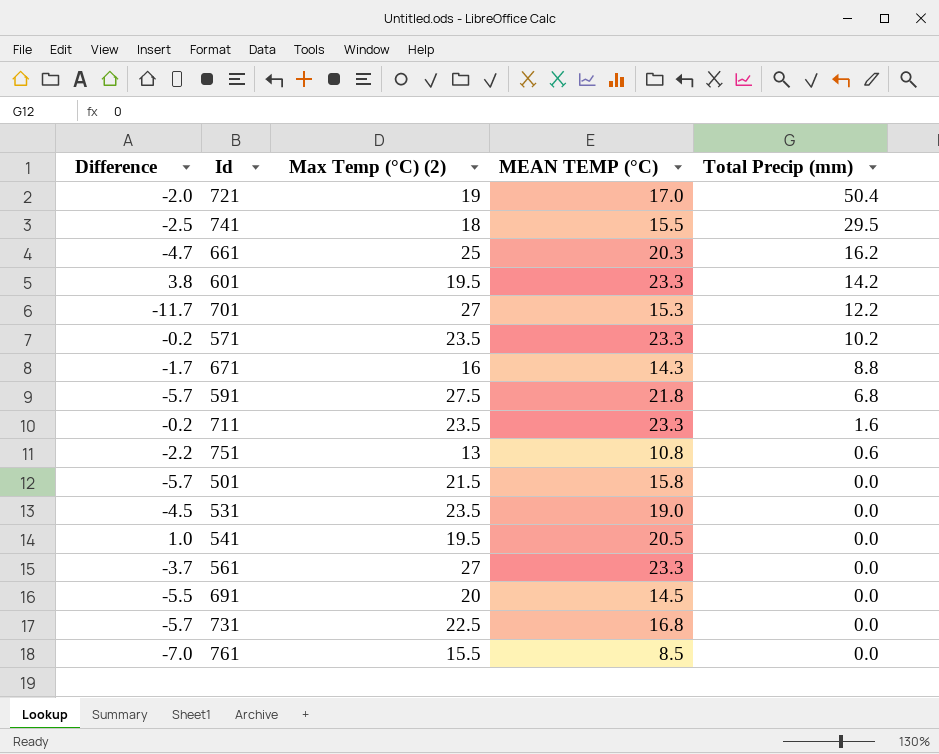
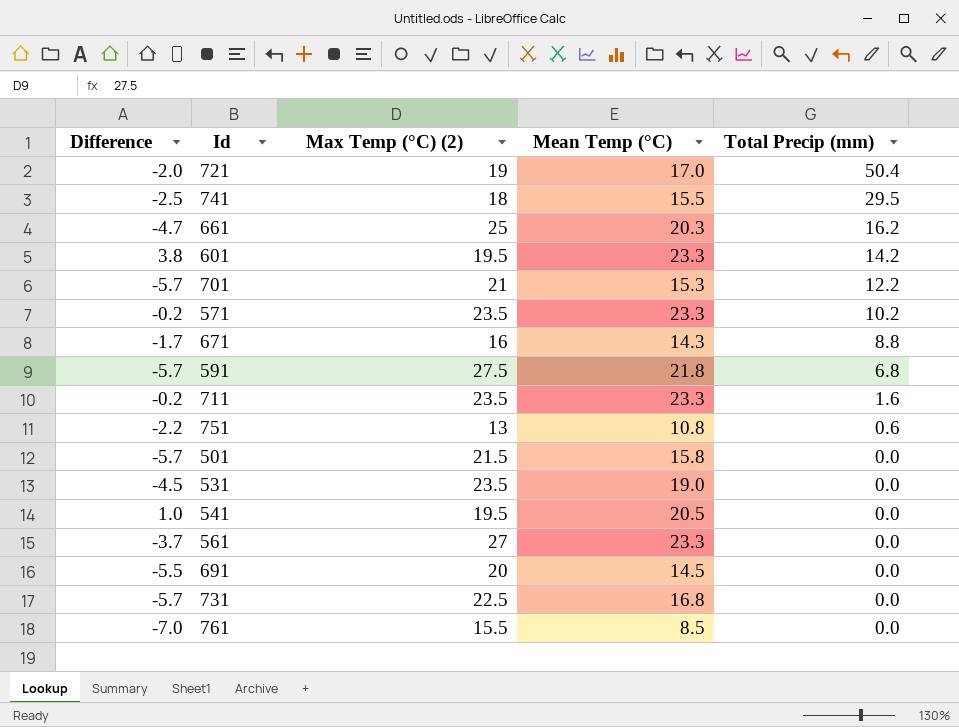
column name: MEAN TEMP (°C) -> Mean Temp (°C)
701 | Difference: -11.7 -> -5.7
701 | Max Temp (°C) (2): 27 -> 21

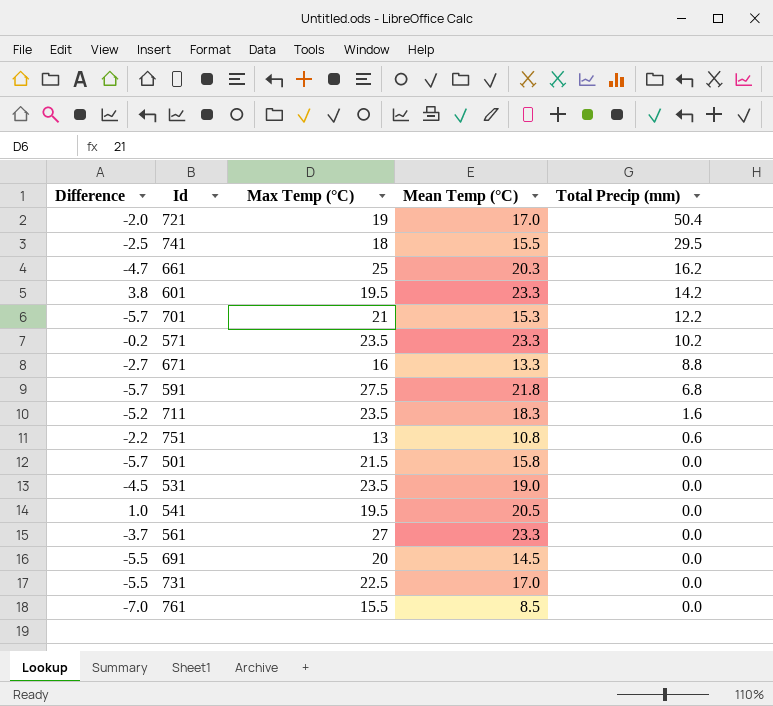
column name: Max Temp (°C) (2) -> Max Temp (°C)
671 | Difference: -1.7 -> -2.7
671 | Mean Temp (°C): 14.3 -> 13.3
711 | Difference: -0.2 -> -5.2
711 | Mean Temp (°C): 23.3 -> 18.3
731 | Difference: -5.7 -> -5.5
731 | Mean Temp (°C): 16.8 -> 17.0

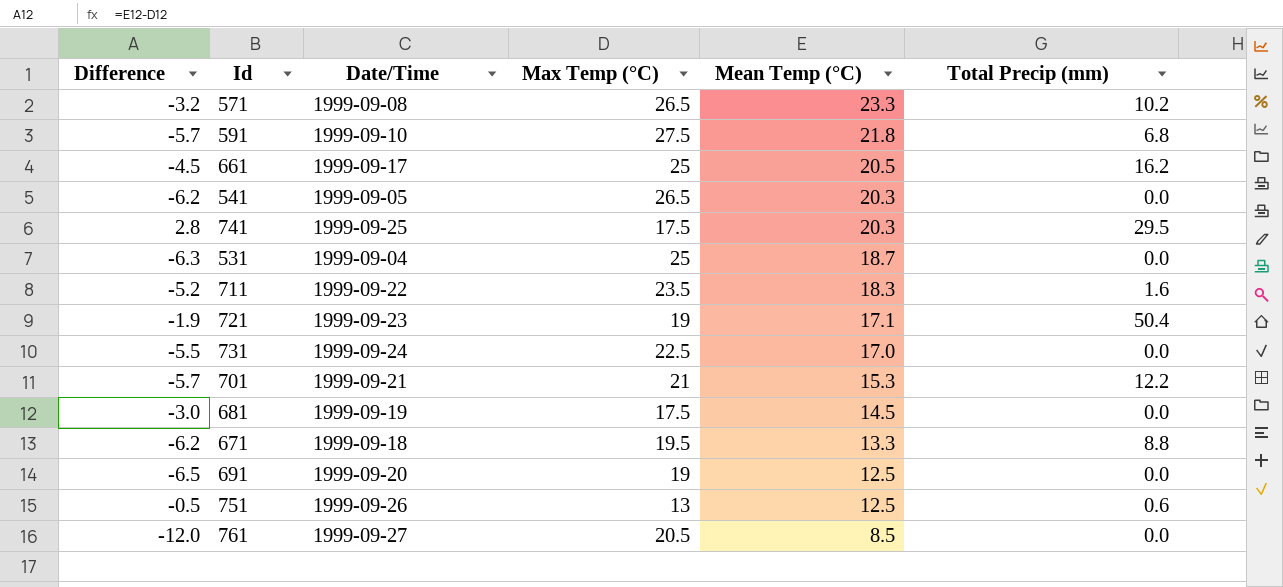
row order: Total Precip (mm) descending -> Mean Temp (°C) descending
column Date/Time | position: none -> 3
row 601: 3.8 | 19.5 | 23.3 | 14.2 -> none
row 501: -5.7 | 21.5 | 15.8 | 0.0 -> none
row 561: -3.7 | 27 | 23.3 | 0.0 -> none
571 | Difference: -0.2 -> -3.2
571 | Max Temp (°C): 23.5 -> 26.5
661 | Difference: -4.7 -> -4.5
661 | Mean Temp (°C): 20.3 -> 20.5
541 | Difference: 1.0 -> -6.2
541 | Max Temp (°C): 19.5 -> 26.5
541 | Mean Temp (°C): 20.5 -> 20.3
741 | Difference: -2.5 -> 2.8
741 | Max Temp (°C): 18 -> 17.5
741 | Mean Temp (°C): 15.5 -> 20.3
531 | Difference: -4.5 -> -6.3
531 | Max Temp (°C): 23.5 -> 25
531 | Mean Temp (°C): 19.0 -> 18.7
721 | Difference: -2.0 -> -1.9
721 | Mean Temp (°C): 17.0 -> 17.1
row 681: none -> -3.0 | 1999-09-19 | 17.5 | 14.5 | 0.0
671 | Difference: -2.7 -> -6.2
671 | Max Temp (°C): 16 -> 19.5
691 | Difference: -5.5 -> -6.5
691 | Max Temp (°C): 20 -> 19
691 | Mean Temp (°C): 14.5 -> 12.5
751 | Difference: -2.2 -> -0.5
751 | Mean Temp (°C): 10.8 -> 12.5
761 | Difference: -7.0 -> -12.0
761 | Max Temp (°C): 15.5 -> 20.5

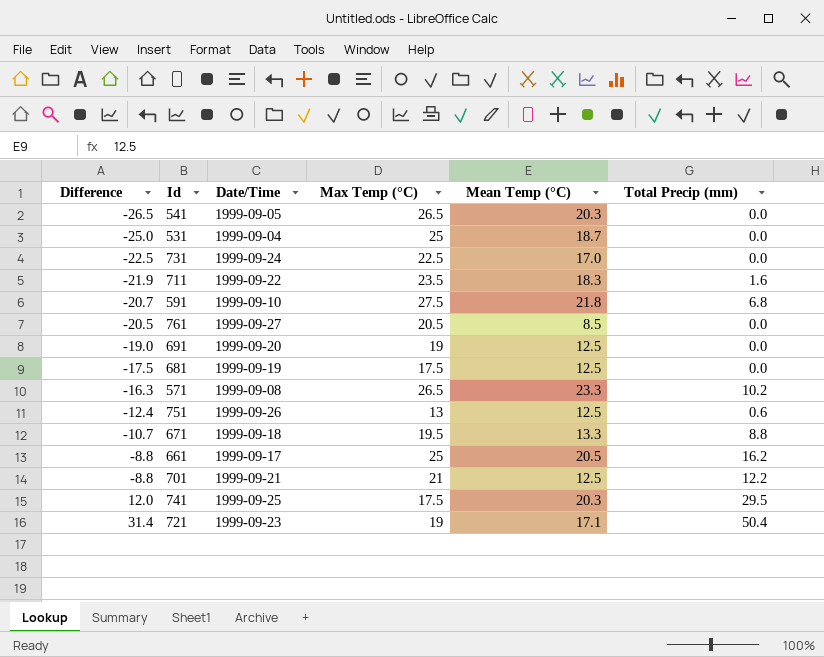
row order: Mean Temp (°C) descending -> Difference ascending
column Difference | formula: [Mean Temp (°C)] - [Max Temp (°C)] -> [Total Precip (mm)] - [Max Temp (°C)]
681 | Mean Temp (°C): 14.5 -> 12.5
701 | Mean Temp (°C): 15.3 -> 12.5

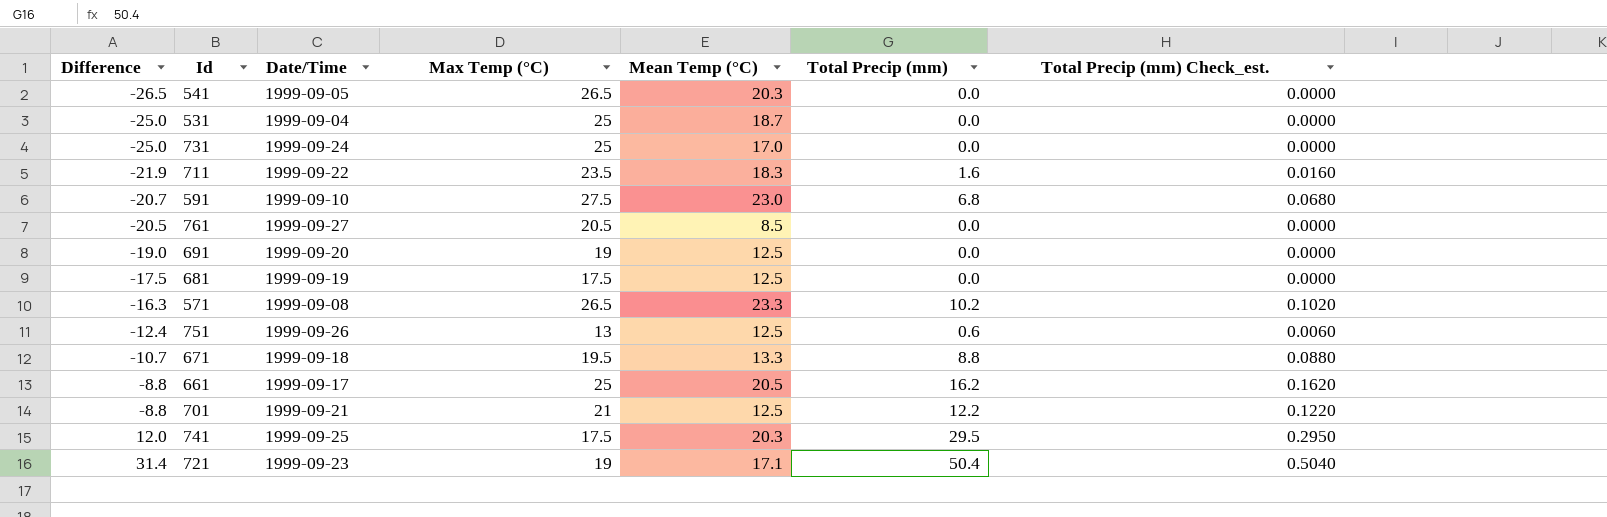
column Total Precip (mm) Check_est. | formula: none -> [Total Precip (mm)] * 0.01
731 | Difference: -22.5 -> -25.0
731 | Max Temp (°C): 22.5 -> 25
591 | Mean Temp (°C): 21.8 -> 23.0

